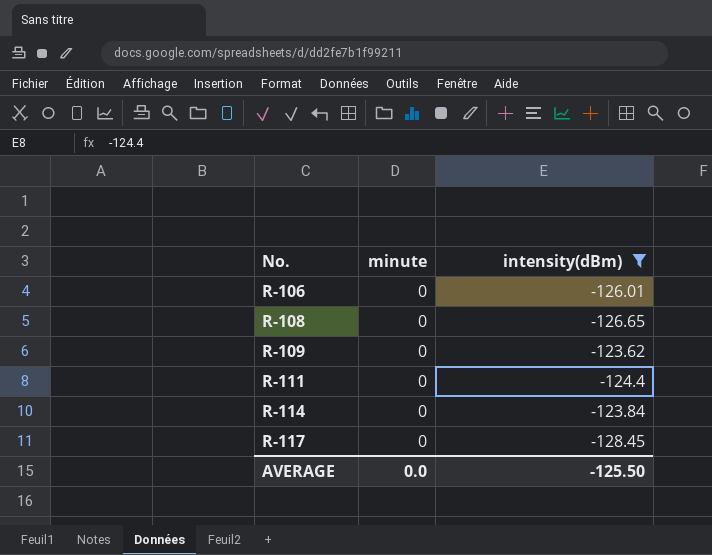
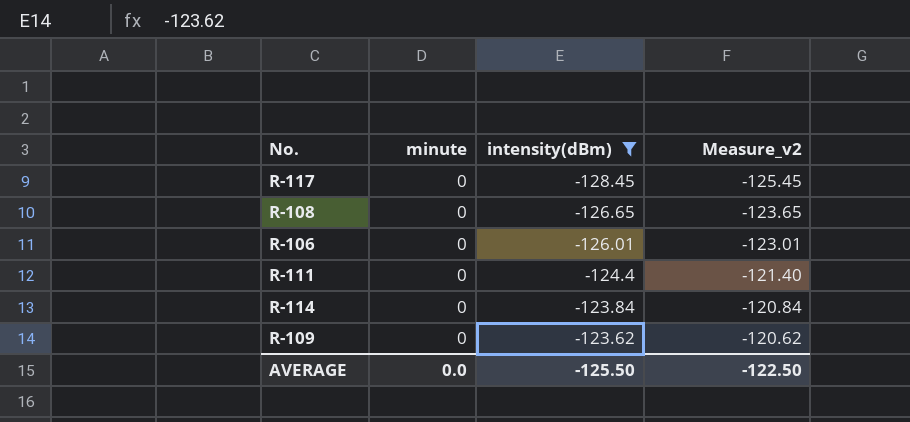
row order: No. ascending -> intensity(dBm) ascending
column Measure_v2 | formula: none -> [intensity(dBm)] + 3

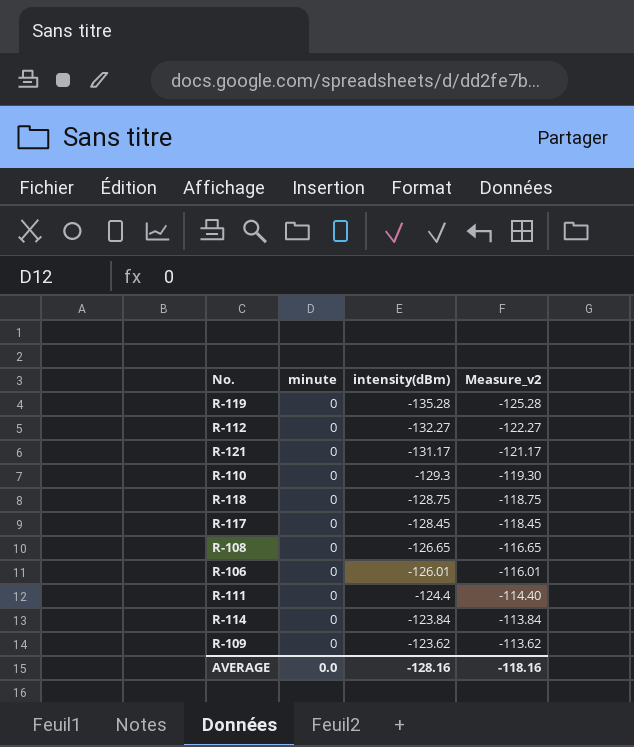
filter: intensity(dBm) >= -128.45 -> none
column Measure_v2 | formula: [intensity(dBm)] + 3 -> [intensity(dBm)] + 10
AVERAGE | intensity(dBm): -125.50 -> -128.16
AVERAGE | Measure_v2: -122.50 -> -118.16

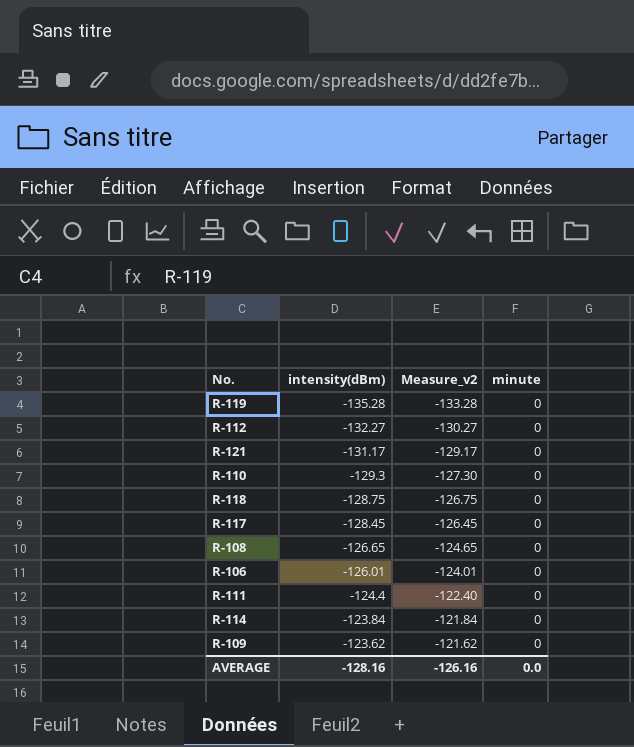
column Measure_v2 | formula: [intensity(dBm)] + 10 -> [intensity(dBm)] + 2
column minute | position: 2 -> 4
AVERAGE | Measure_v2: -118.16 -> -126.16

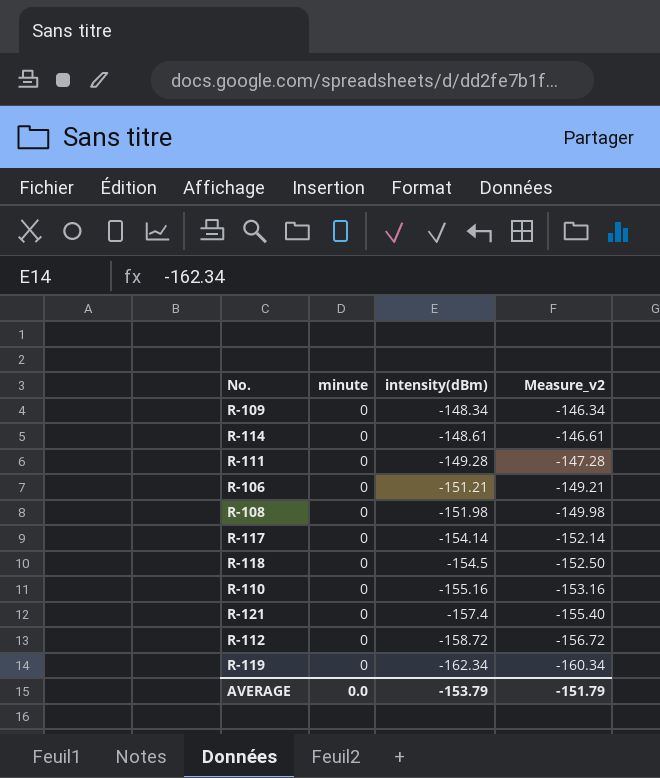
row order: intensity(dBm) ascending -> intensity(dBm) descending
column minute | position: 4 -> 2
R-109 | intensity(dBm): -123.62 -> -148.34
R-109 | Measure_v2: -121.62 -> -146.34
R-114 | intensity(dBm): -123.84 -> -148.61
R-114 | Measure_v2: -121.84 -> -146.61
R-111 | intensity(dBm): -124.4 -> -149.28
R-111 | Measure_v2: -122.40 -> -147.28
R-106 | intensity(dBm): -126.01 -> -151.21
R-106 | Measure_v2: -124.01 -> -149.21
R-108 | intensity(dBm): -126.65 -> -151.98
R-108 | Measure_v2: -124.65 -> -149.98
R-117 | intensity(dBm): -128.45 -> -154.14
R-117 | Measure_v2: -126.45 -> -152.14
R-118 | intensity(dBm): -128.75 -> -154.5
R-118 | Measure_v2: -126.75 -> -152.50
R-110 | intensity(dBm): -129.3 -> -155.16
R-110 | Measure_v2: -127.30 -> -153.16
R-121 | intensity(dBm): -131.17 -> -157.4
R-121 | Measure_v2: -129.17 -> -155.40
R-112 | intensity(dBm): -132.27 -> -158.72
R-112 | Measure_v2: -130.27 -> -156.72
R-119 | intensity(dBm): -135.28 -> -162.34
R-119 | Measure_v2: -133.28 -> -160.34
AVERAGE | intensity(dBm): -128.16 -> -153.79
AVERAGE | Measure_v2: -126.16 -> -151.79

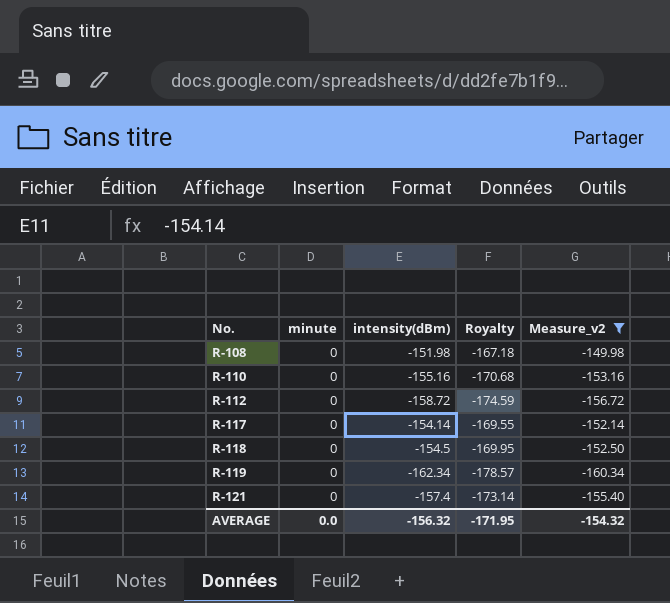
filter: none -> Measure_v2 <= -149.98
row order: intensity(dBm) descending -> No. ascending
column Royalty | formula: none -> [intensity(dBm)] * 1.1
AVERAGE | intensity(dBm): -153.79 -> -156.32
AVERAGE | Measure_v2: -151.79 -> -154.32

